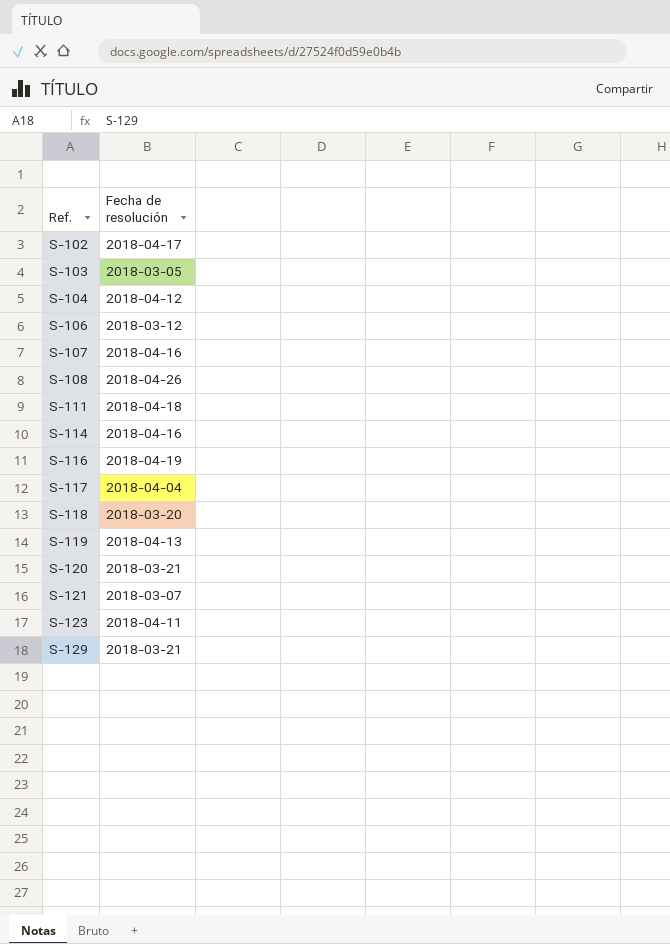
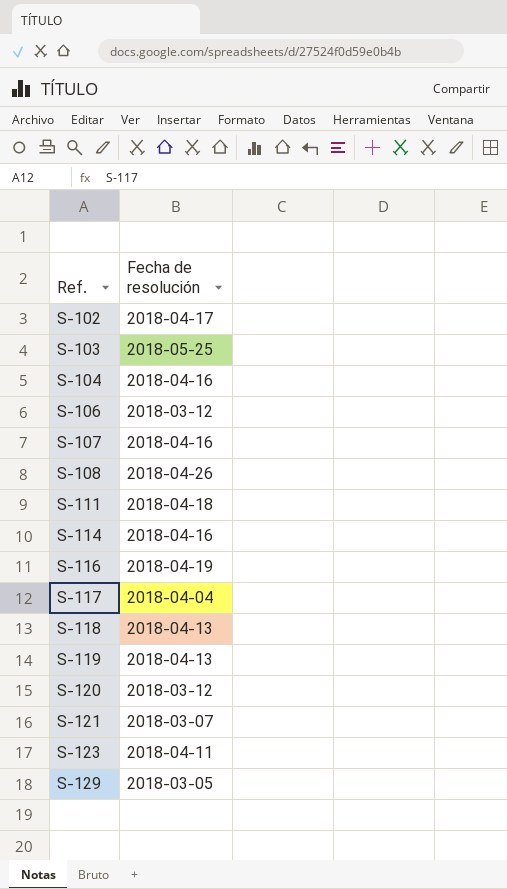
S-103 | Fecha de resolución: 2018-03-05 -> 2018-05-25
S-104 | Fecha de resolución: 2018-04-12 -> 2018-04-16
S-118 | Fecha de resolución: 2018-03-20 -> 2018-04-13
S-120 | Fecha de resolución: 2018-03-21 -> 2018-03-12
S-129 | Fecha de resolución: 2018-03-21 -> 2018-03-05

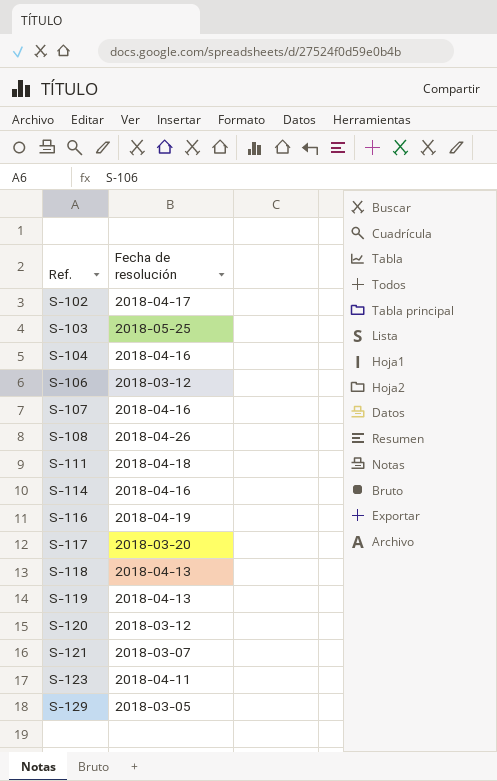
S-117 | Fecha de resolución: 2018-04-04 -> 2018-03-20

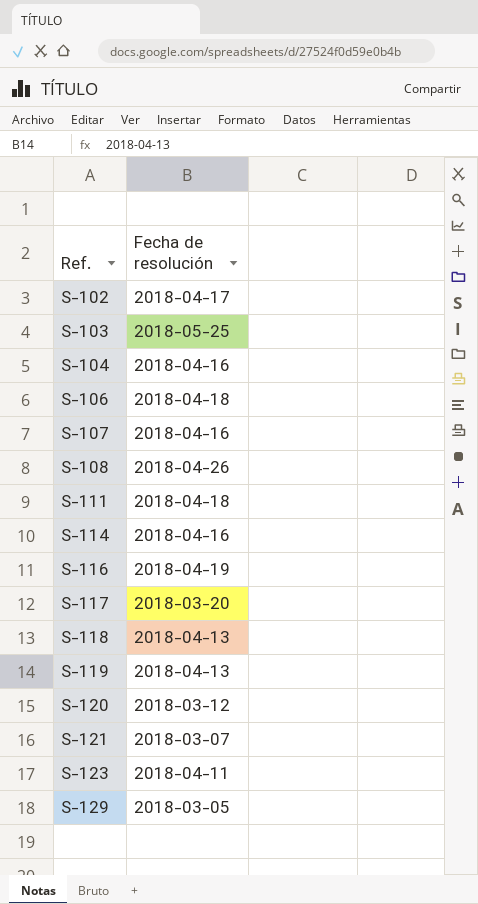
S-106 | Fecha de resolución: 2018-03-12 -> 2018-04-18

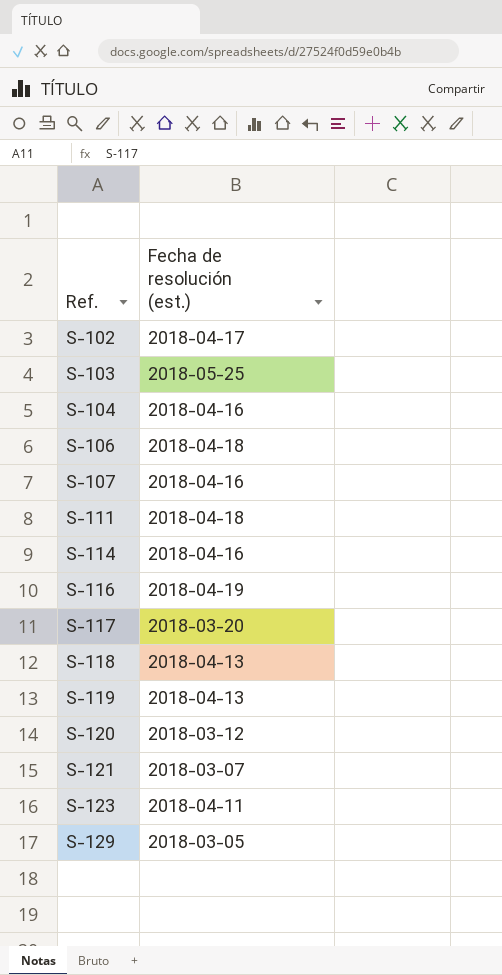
column name: Fecha de resolución -> Fecha de resolución (est.)
row S-108: 2018-04-26 -> none

